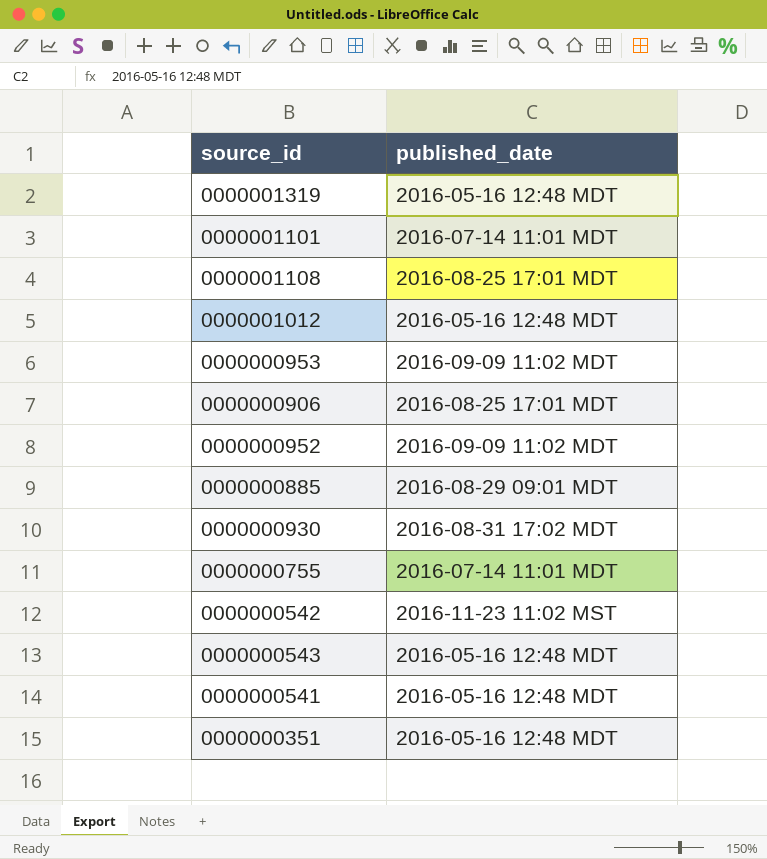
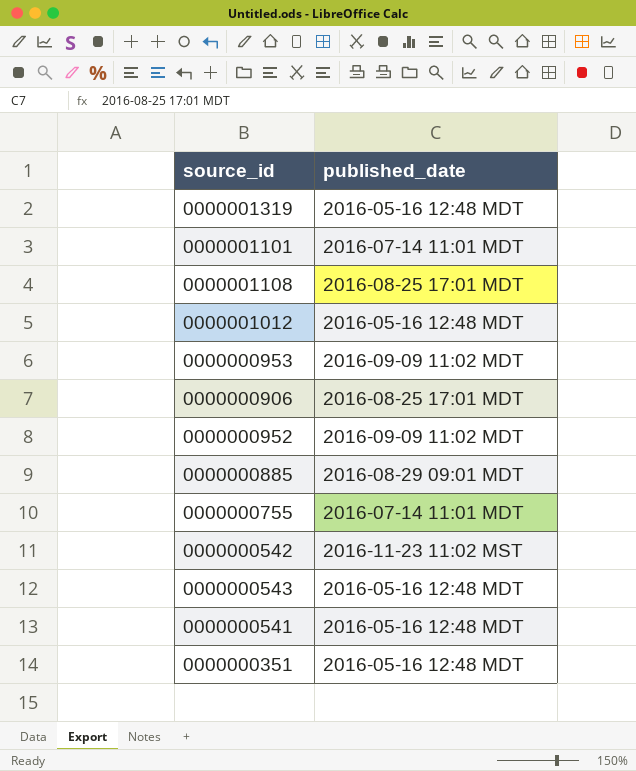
row 0000000930: 2016-08-31 17:02 MDT -> none

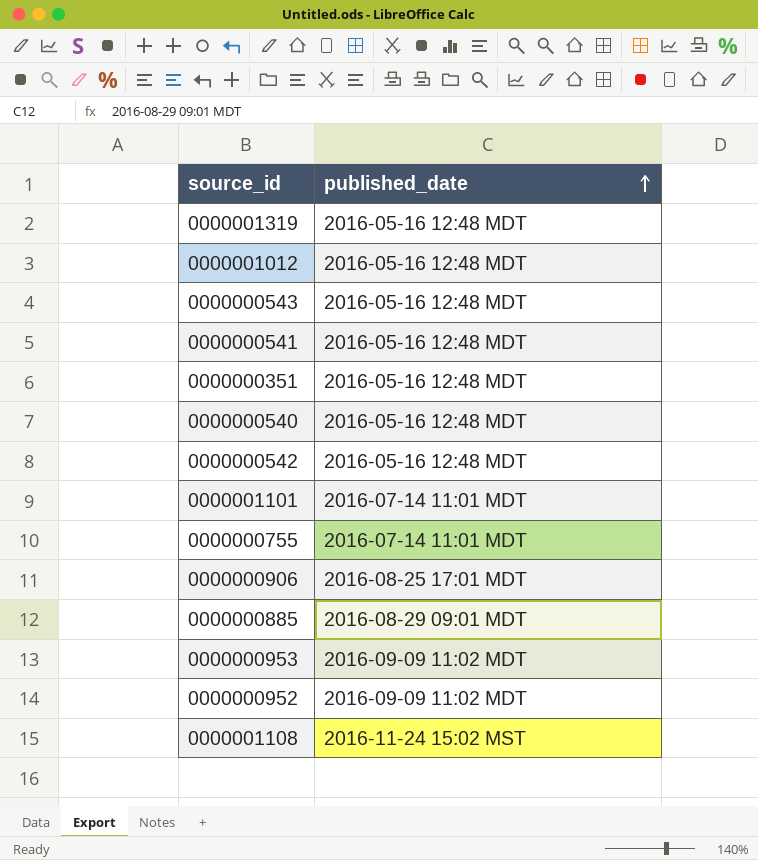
row order: none -> published_date ascending
row 0000000540: none -> 2016-05-16 12:48 MDT
0000000542 | published_date: 2016-11-23 11:02 MST -> 2016-05-16 12:48 MDT
0000001108 | published_date: 2016-08-25 17:01 MDT -> 2016-11-24 15:02 MST

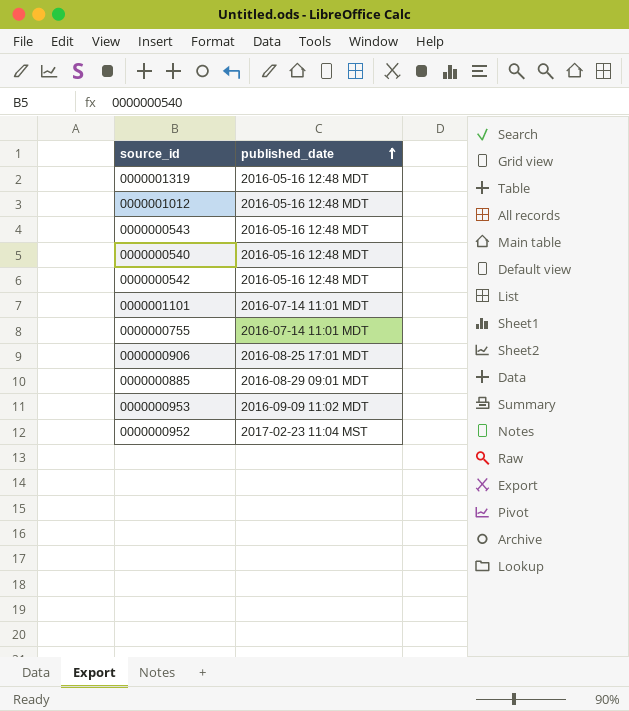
row 0000000541: 2016-05-16 12:48 MDT -> none
row 0000000351: 2016-05-16 12:48 MDT -> none
row 0000001108: 2016-11-24 15:02 MST -> none
0000000952 | published_date: 2016-09-09 11:02 MDT -> 2017-02-23 11:04 MST

